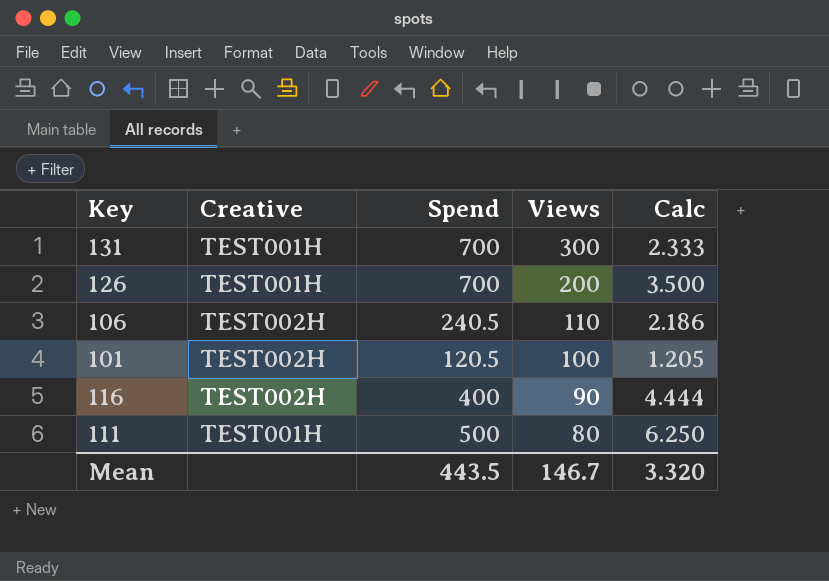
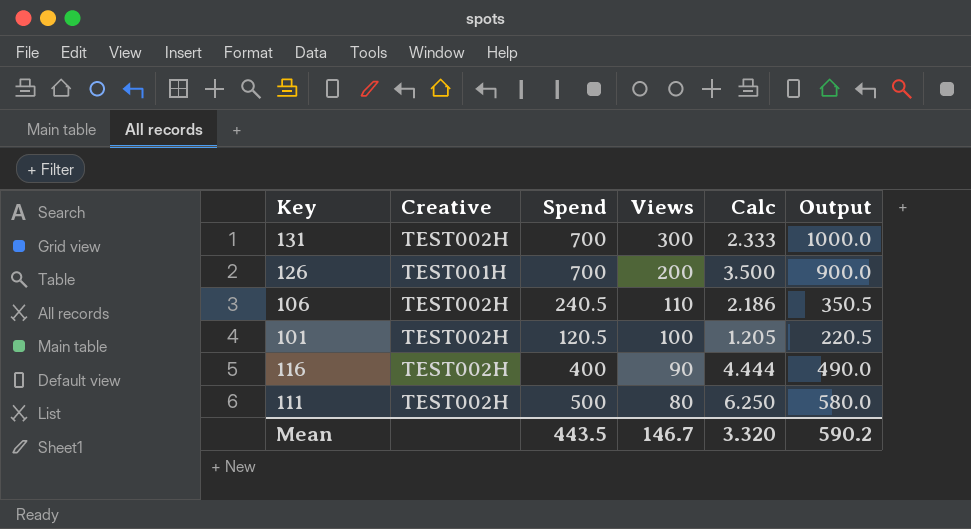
column Output | formula: none -> [Spend] + [Views]
131 | Creative: TEST001H -> TEST002H
111 | Creative: TEST001H -> TEST002H

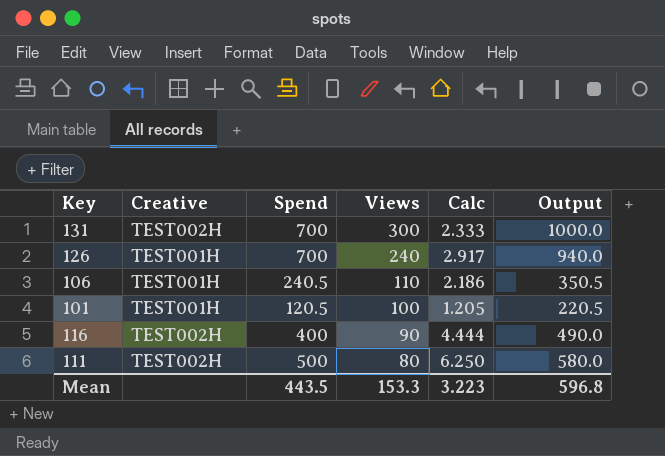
126 | Views: 200 -> 240
126 | Calc: 3.500 -> 2.917
126 | Output: 900.0 -> 940.0
106 | Creative: TEST002H -> TEST001H
101 | Creative: TEST002H -> TEST001H
Mean | Views: 146.7 -> 153.3
Mean | Calc: 3.320 -> 3.223
Mean | Output: 590.2 -> 596.8

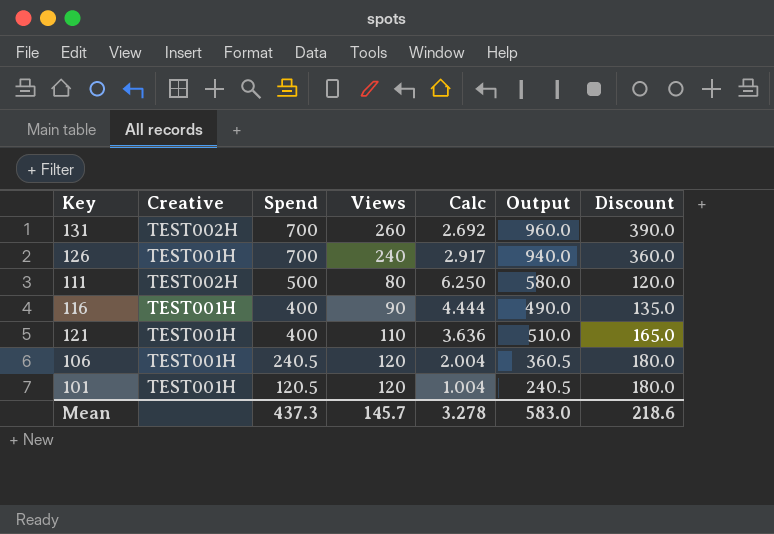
row order: Views descending -> Spend descending
column Discount | formula: none -> [Views] * 1.5
131 | Views: 300 -> 260
131 | Calc: 2.333 -> 2.692
131 | Output: 1000.0 -> 960.0
116 | Creative: TEST002H -> TEST001H
row 121: none -> TEST001H | 400 | 110 | 3.636 | 510.0 | 165.0
106 | Views: 110 -> 120
106 | Calc: 2.186 -> 2.004
106 | Output: 350.5 -> 360.5
101 | Views: 100 -> 120
101 | Calc: 1.205 -> 1.004
101 | Output: 220.5 -> 240.5
Mean | Spend: 443.5 -> 437.3
Mean | Views: 153.3 -> 145.7
Mean | Calc: 3.223 -> 3.278
Mean | Output: 596.8 -> 583.0

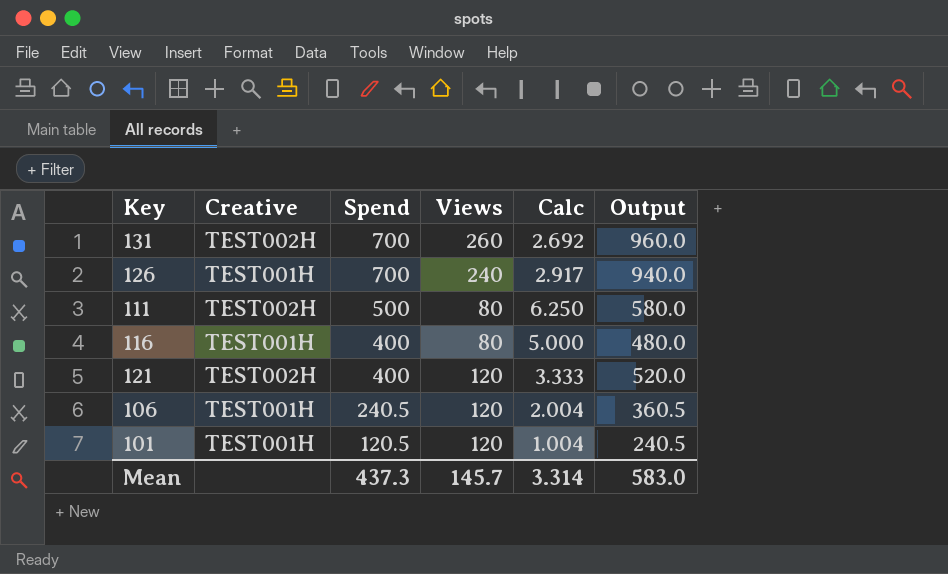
column Discount | formula: [Views] * 1.5 -> none
116 | Views: 90 -> 80
116 | Calc: 4.444 -> 5.000
116 | Output: 490.0 -> 480.0
121 | Creative: TEST001H -> TEST002H
121 | Views: 110 -> 120
121 | Calc: 3.636 -> 3.333
121 | Output: 510.0 -> 520.0
Mean | Calc: 3.278 -> 3.314

